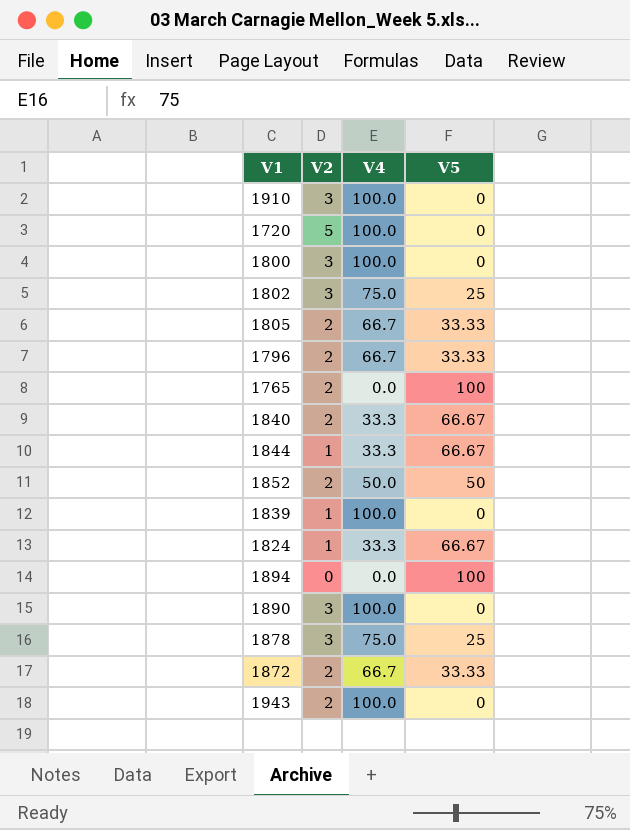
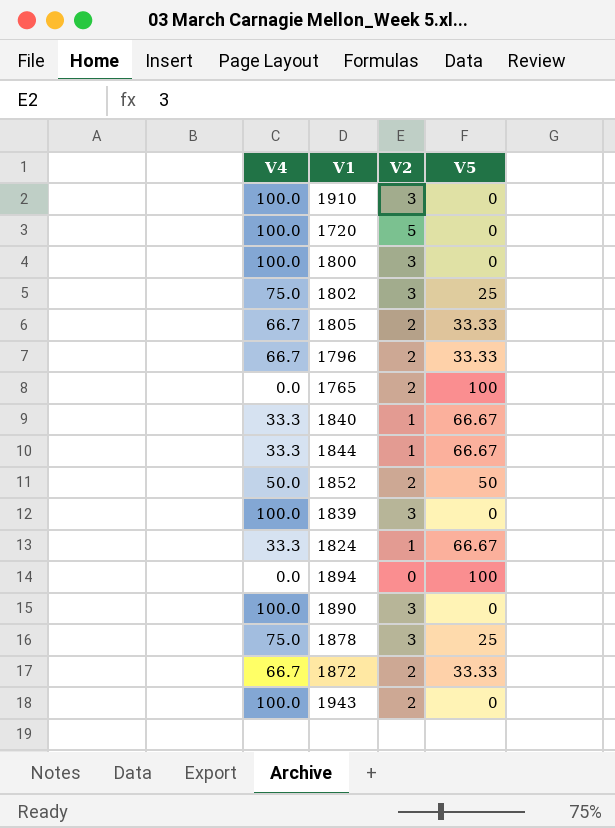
column V4 | position: 3 -> 1
1840 | V2: 2 -> 1
1839 | V2: 1 -> 3

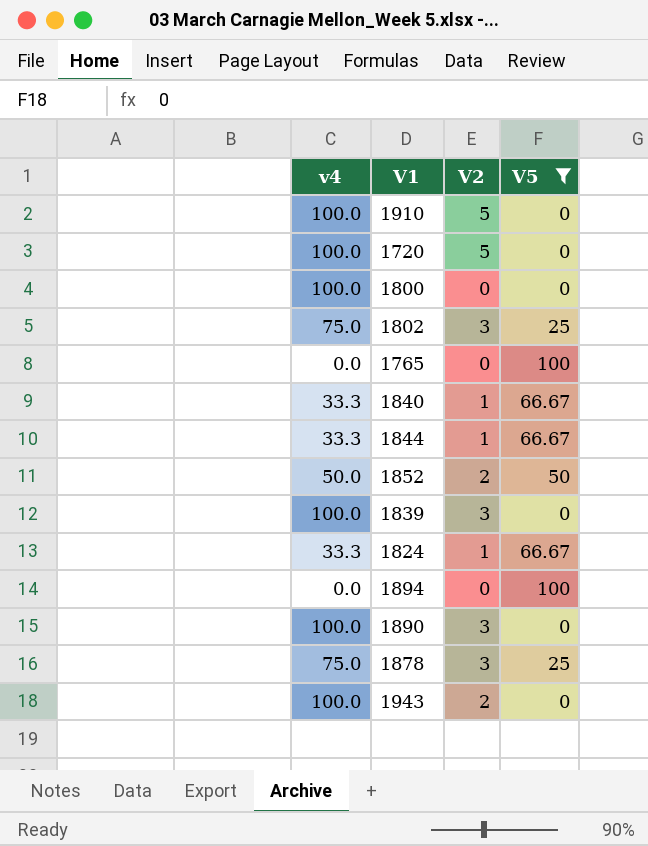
filter: none -> V5 != 33.33
column name: V4 -> v4
1910 | V2: 3 -> 5
1800 | V2: 3 -> 0
1765 | V2: 2 -> 0

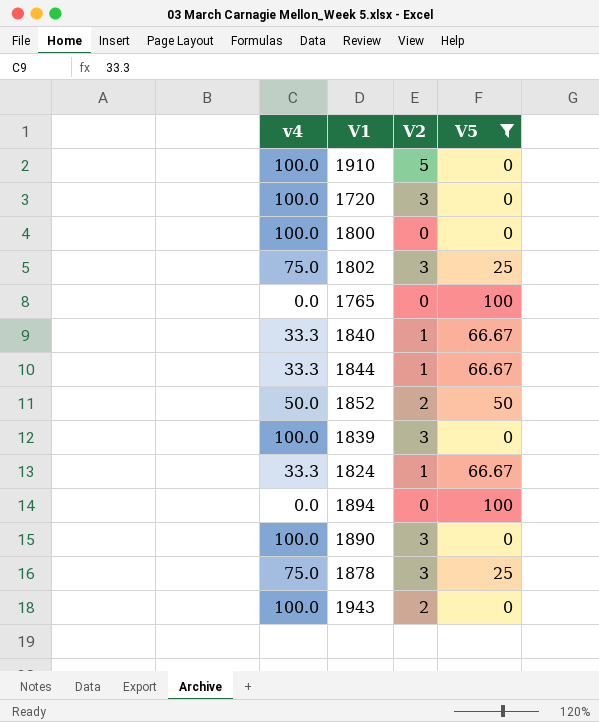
1720 | V2: 5 -> 3

